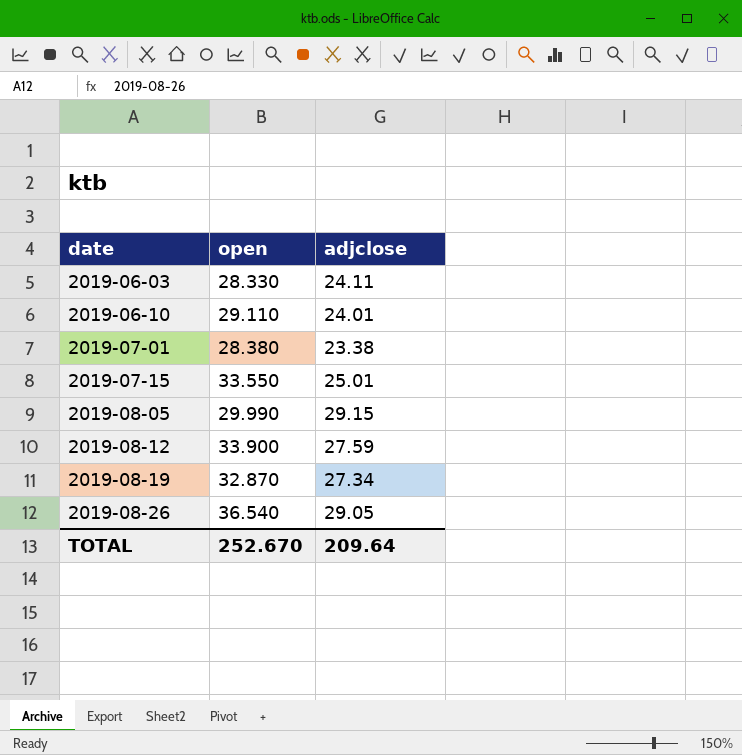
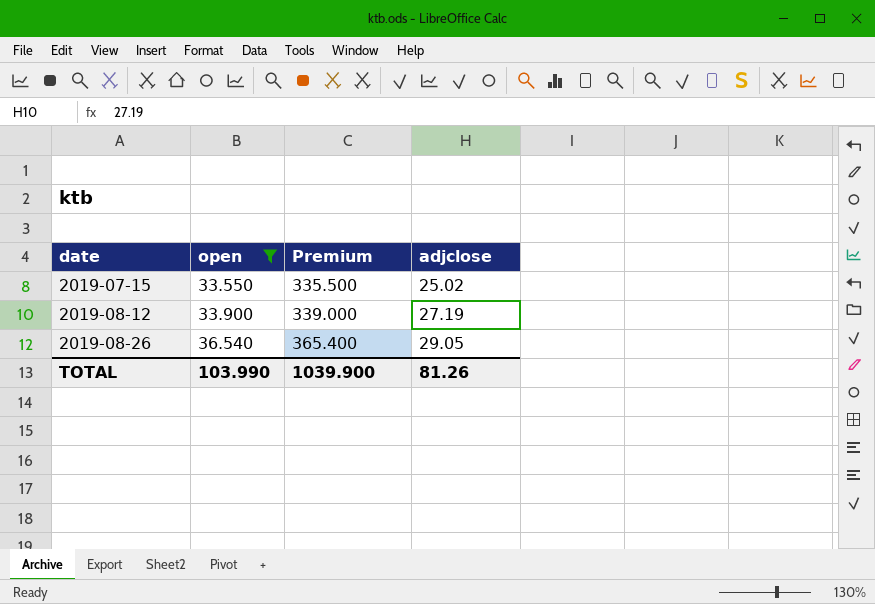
filter: none -> open >= 33.550
column Premium | formula: none -> [open] * 10
2019-07-15 | adjclose: 25.01 -> 25.02
2019-08-12 | adjclose: 27.59 -> 27.19
TOTAL | open: 252.670 -> 103.990
TOTAL | adjclose: 209.64 -> 81.26

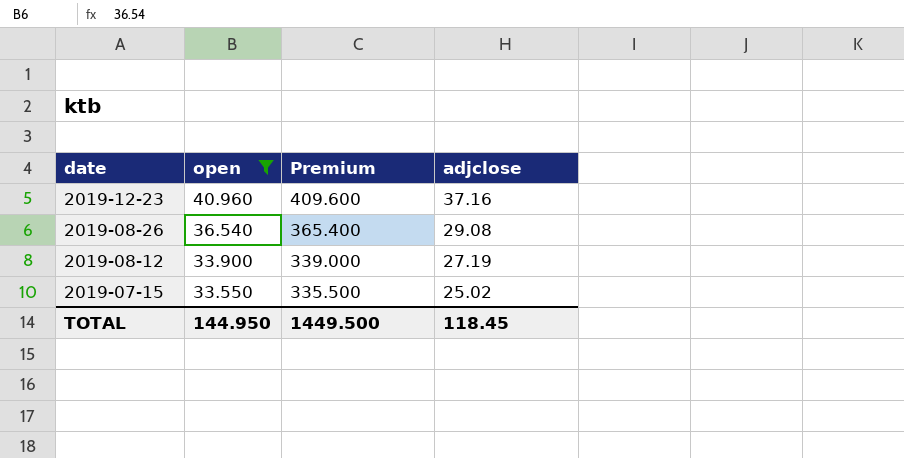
row order: date ascending -> date descending
row 2019-12-23: none -> 40.960 | 409.600 | 37.16
2019-08-26 | adjclose: 29.05 -> 29.08
TOTAL | open: 103.990 -> 144.950
TOTAL | Premium: 1039.900 -> 1449.500
TOTAL | adjclose: 81.26 -> 118.45

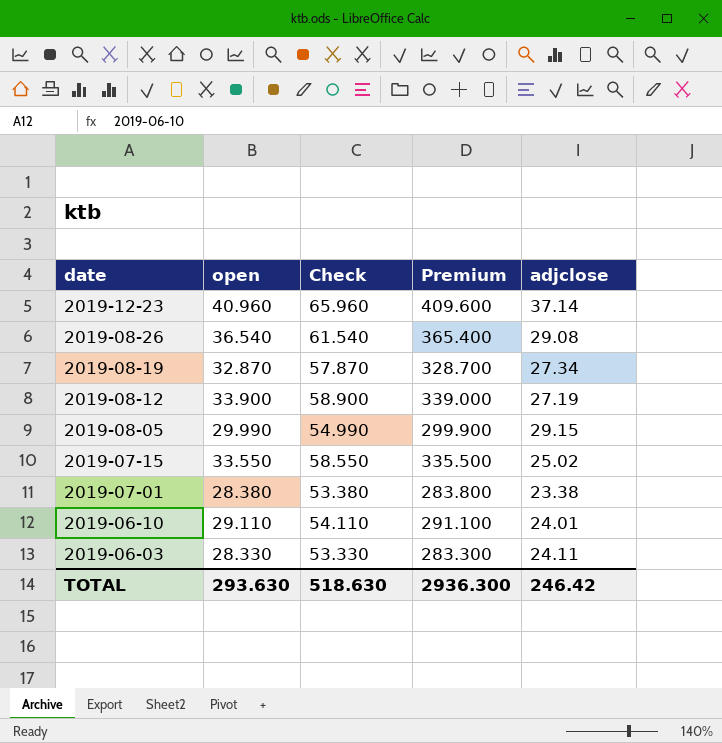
filter: open >= 33.550 -> none
column Check | formula: none -> [open] + 25
2019-12-23 | adjclose: 37.16 -> 37.14
TOTAL | open: 144.950 -> 293.630
TOTAL | Premium: 1449.500 -> 2936.300
TOTAL | adjclose: 118.45 -> 246.42

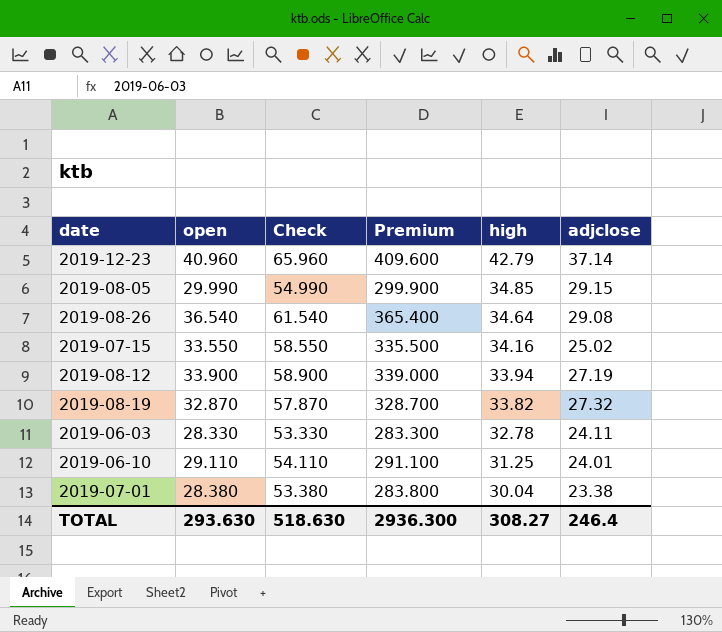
row order: date descending -> high descending
column high | position: none -> 5
2019-08-19 | adjclose: 27.34 -> 27.32
TOTAL | adjclose: 246.42 -> 246.4

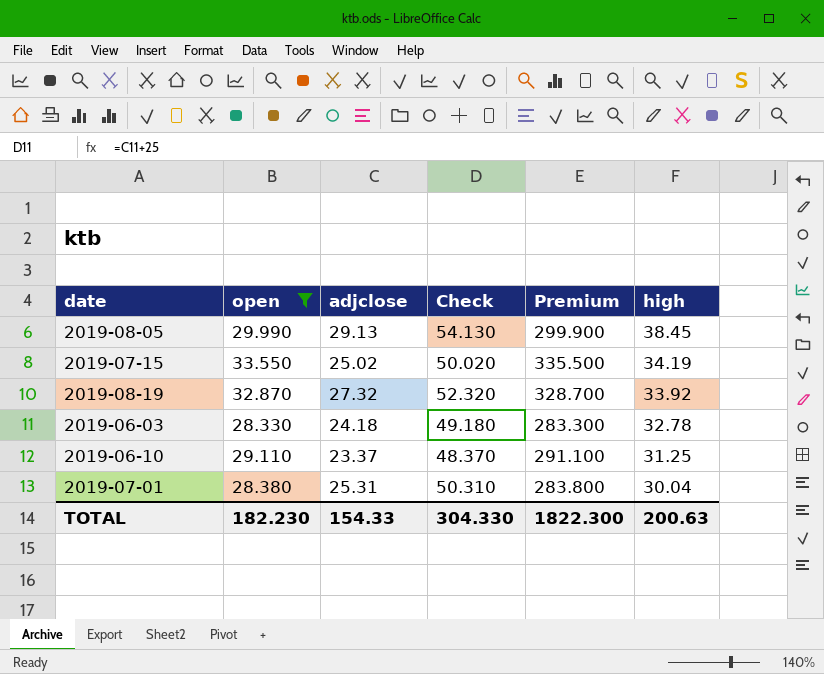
filter: none -> open <= 33.550
column adjclose | position: 6 -> 3
column Check | formula: [open] + 25 -> [adjclose] + 25
2019-08-05 | adjclose: 29.15 -> 29.13
2019-08-05 | high: 34.85 -> 38.45
2019-07-15 | high: 34.16 -> 34.19
2019-08-19 | high: 33.82 -> 33.92
2019-06-03 | adjclose: 24.11 -> 24.18
2019-06-10 | adjclose: 24.01 -> 23.37
2019-07-01 | adjclose: 23.38 -> 25.31
TOTAL | open: 293.630 -> 182.230
TOTAL | adjclose: 246.4 -> 154.33
TOTAL | Check: 518.630 -> 304.330
TOTAL | Premium: 2936.300 -> 1822.300
TOTAL | high: 308.27 -> 200.63

